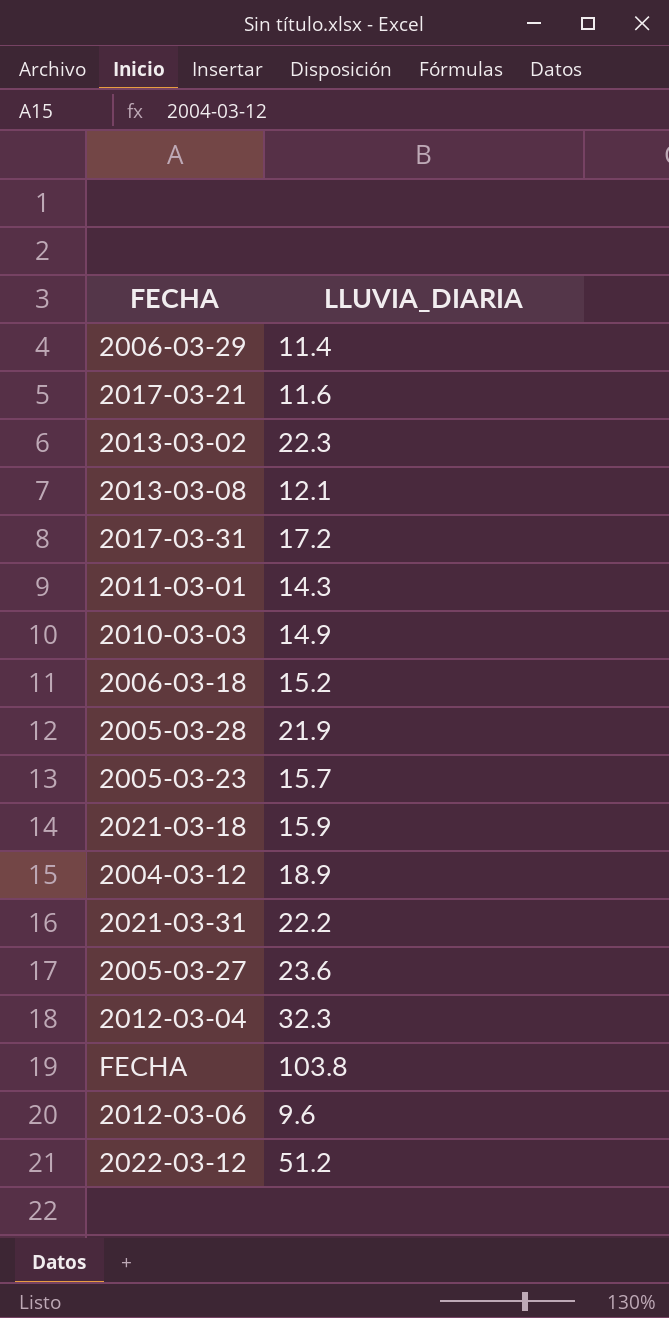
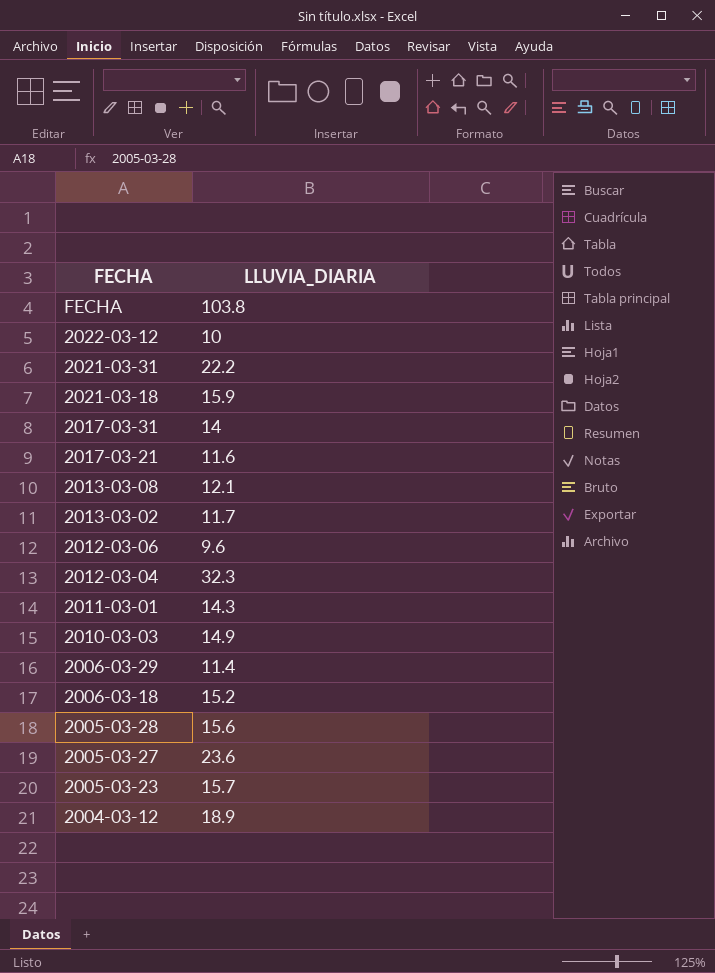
row order: none -> FECHA descending
2022-03-12 | LLUVIA_DIARIA: 51.2 -> 10
2017-03-31 | LLUVIA_DIARIA: 17.2 -> 14
2013-03-02 | LLUVIA_DIARIA: 22.3 -> 11.7
2005-03-28 | LLUVIA_DIARIA: 21.9 -> 15.6

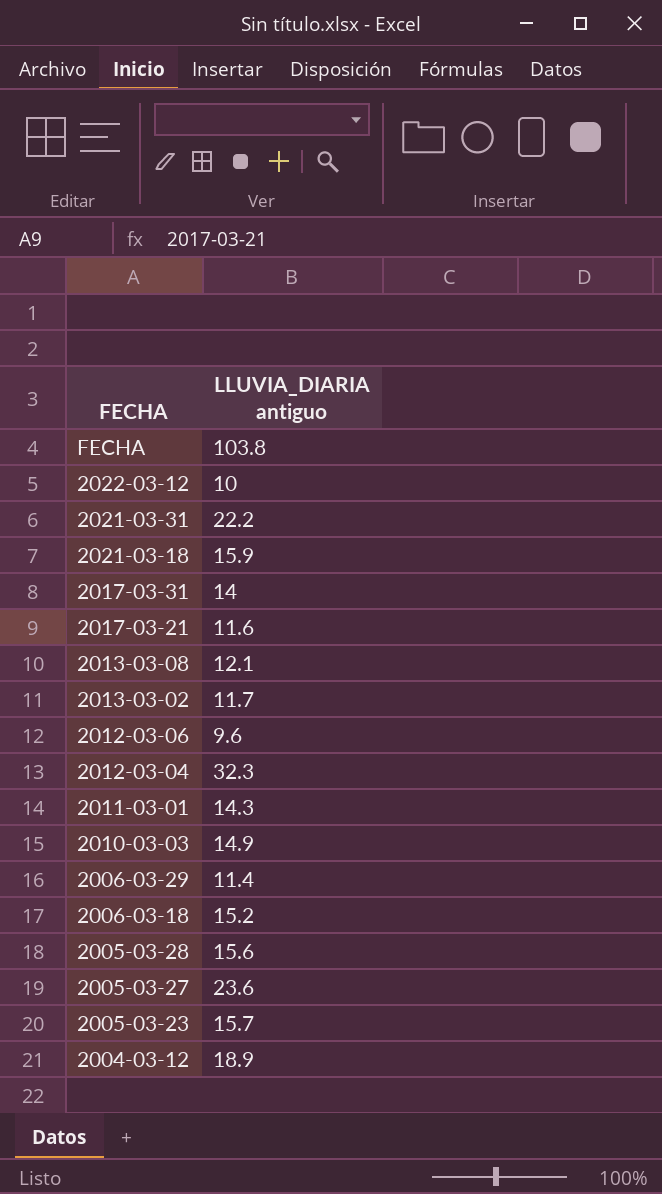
column name: LLUVIA_DIARIA -> LLUVIA_DIARIA antiguo

